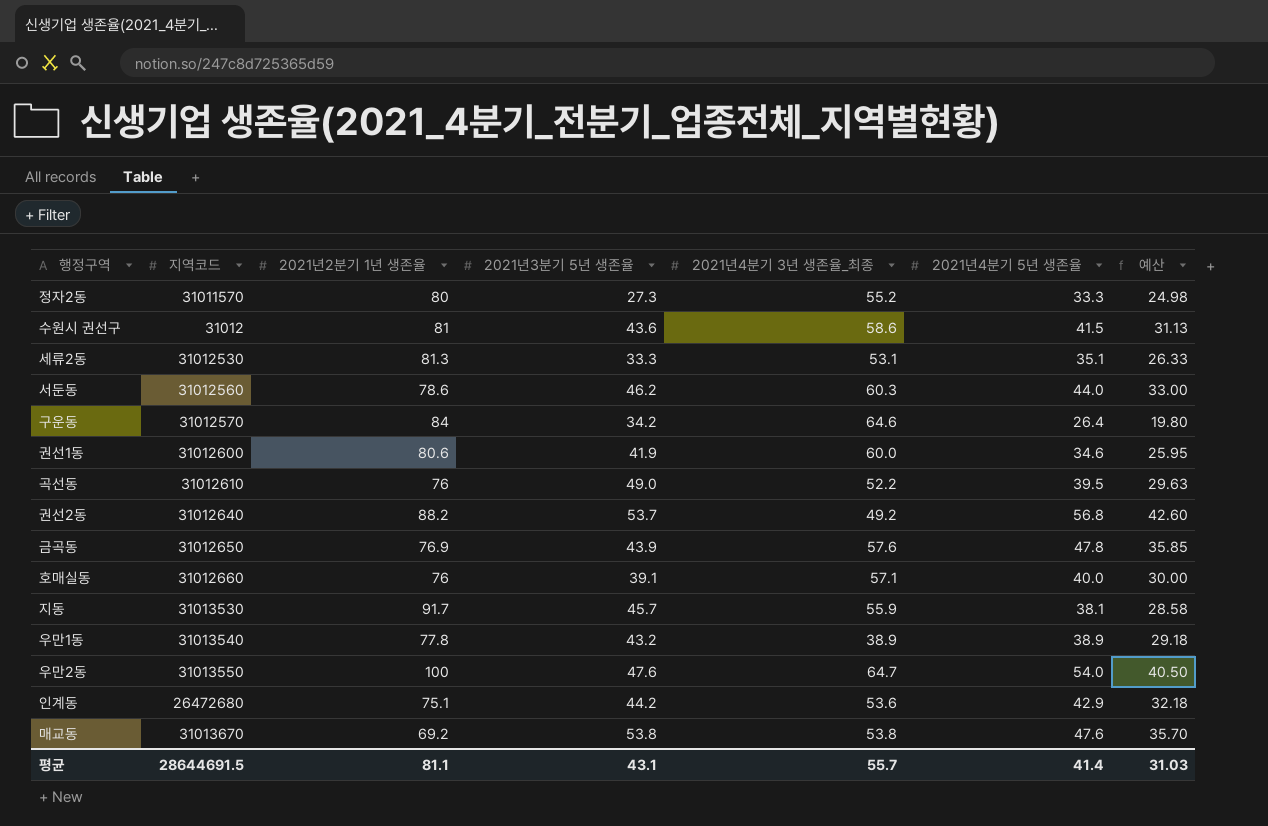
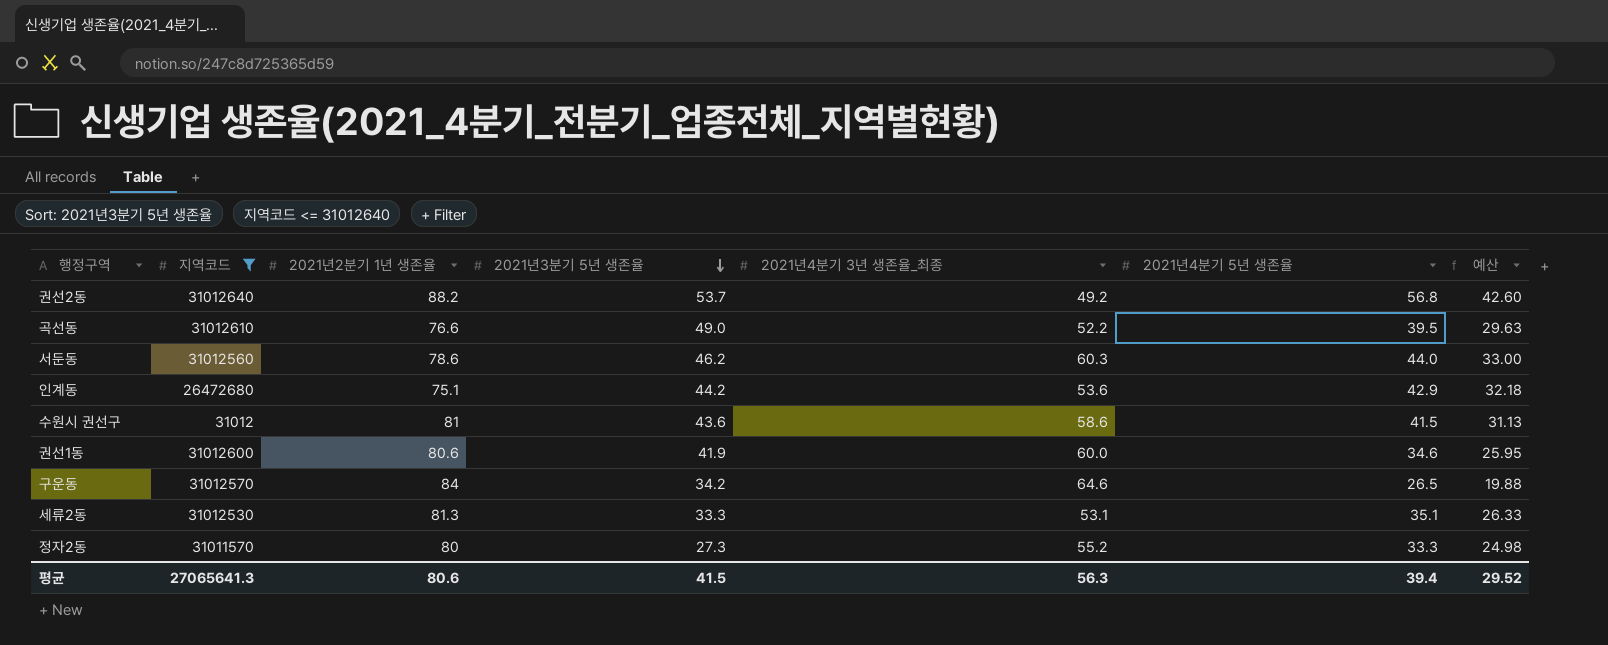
filter: none -> 지역코드 <= 31012640
row order: none -> 2021년3분기 5년 생존율 descending
곡선동 | 2021년2분기 1년 생존율: 76 -> 76.6
구운동 | 2021년4분기 5년 생존율: 26.4 -> 26.5
구운동 | 예산: 19.80 -> 19.88
평균 | 지역코드: 28644691.5 -> 27065641.3
평균 | 2021년2분기 1년 생존율: 81.1 -> 80.6
평균 | 2021년3분기 5년 생존율: 43.1 -> 41.5
평균 | 2021년4분기 3년 생존율_최종: 55.7 -> 56.3
평균 | 2021년4분기 5년 생존율: 41.4 -> 39.4
평균 | 예산: 31.03 -> 29.52

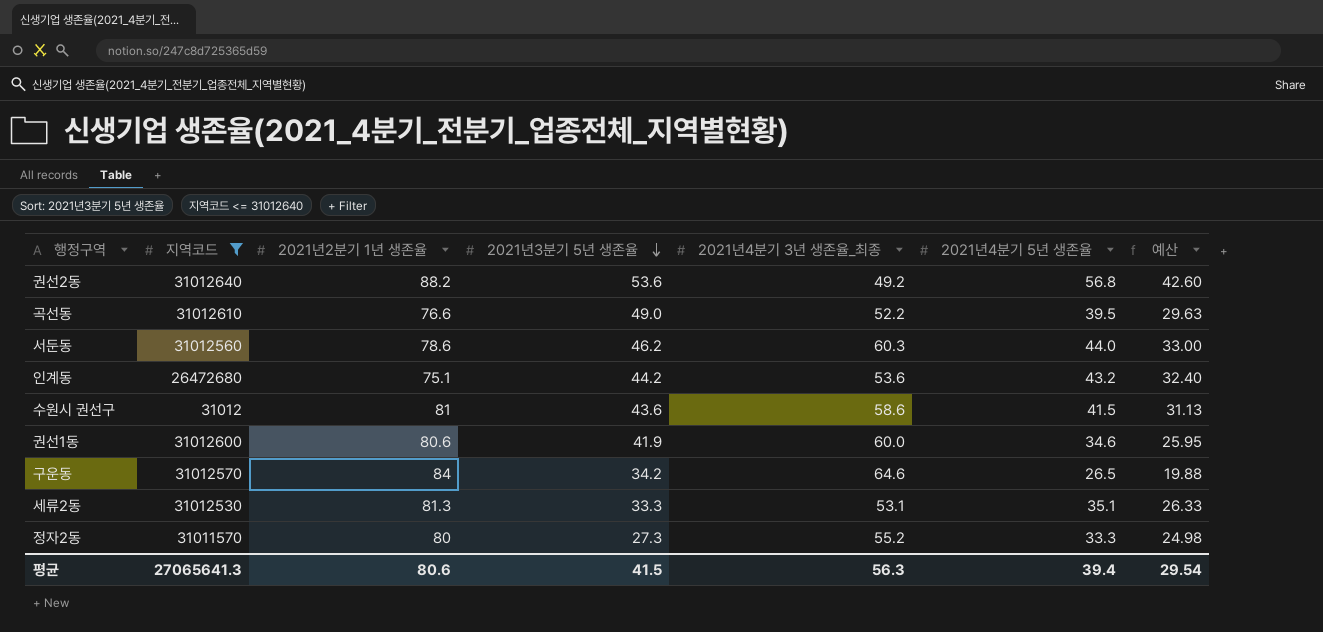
권선2동 | 2021년3분기 5년 생존율: 53.7 -> 53.6
인계동 | 2021년4분기 5년 생존율: 42.9 -> 43.2
인계동 | 예산: 32.18 -> 32.40
평균 | 예산: 29.52 -> 29.54

